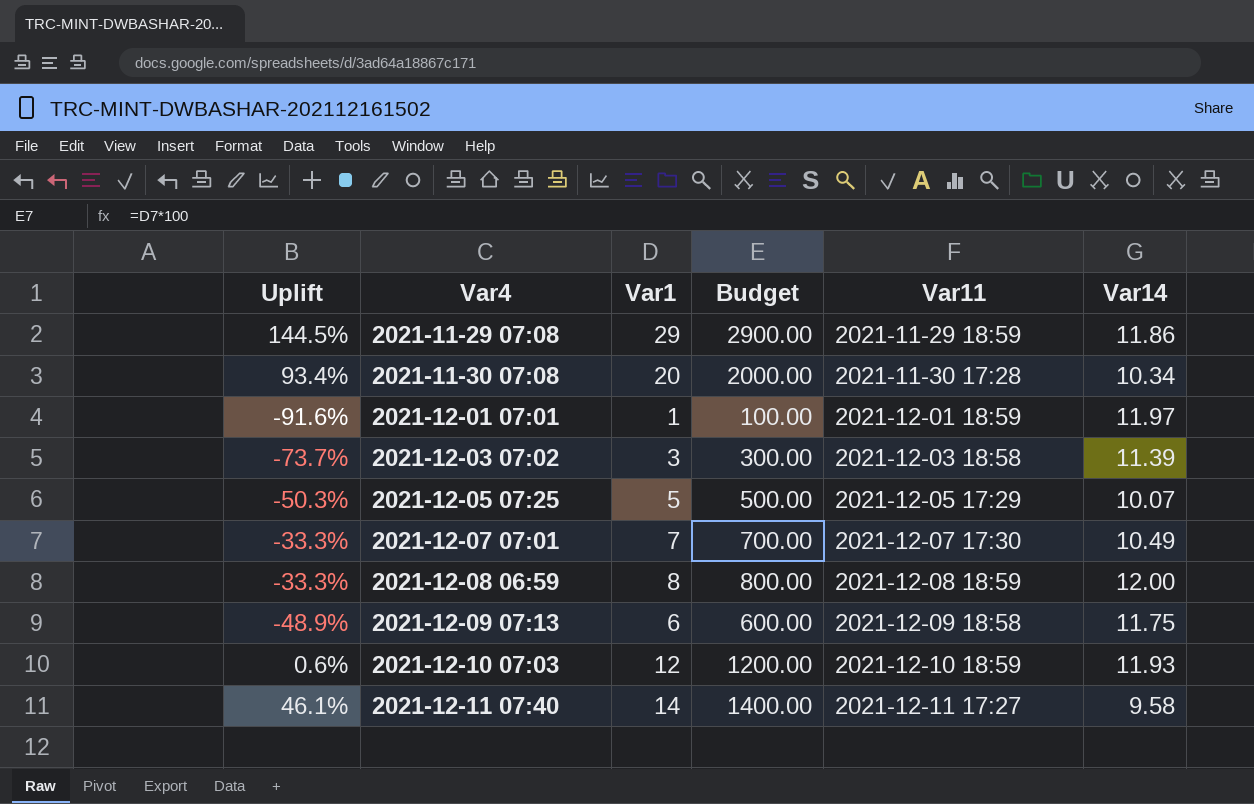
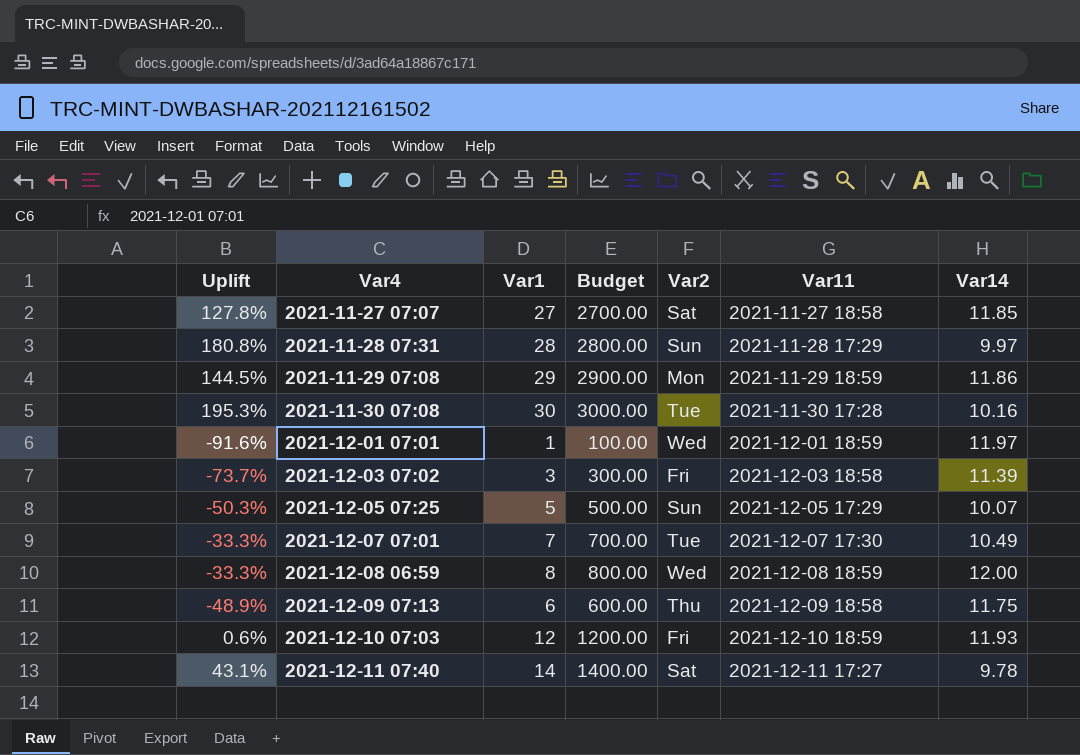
column Var2 | position: none -> 5
row 2021-11-27 07:07: none -> 127.8% | 27 | 2700.00 | Sat | 2021-11-27 18:58 | 11.85
row 2021-11-28 07:31: none -> 180.8% | 28 | 2800.00 | Sun | 2021-11-28 17:29 | 9.97
2021-11-30 07:08 | Uplift: 93.4% -> 195.3%
2021-11-30 07:08 | Var1: 20 -> 30
2021-11-30 07:08 | Budget: 2000.00 -> 3000.00
2021-11-30 07:08 | Var14: 10.34 -> 10.16
2021-12-11 07:40 | Uplift: 46.1% -> 43.1%
2021-12-11 07:40 | Var14: 9.58 -> 9.78

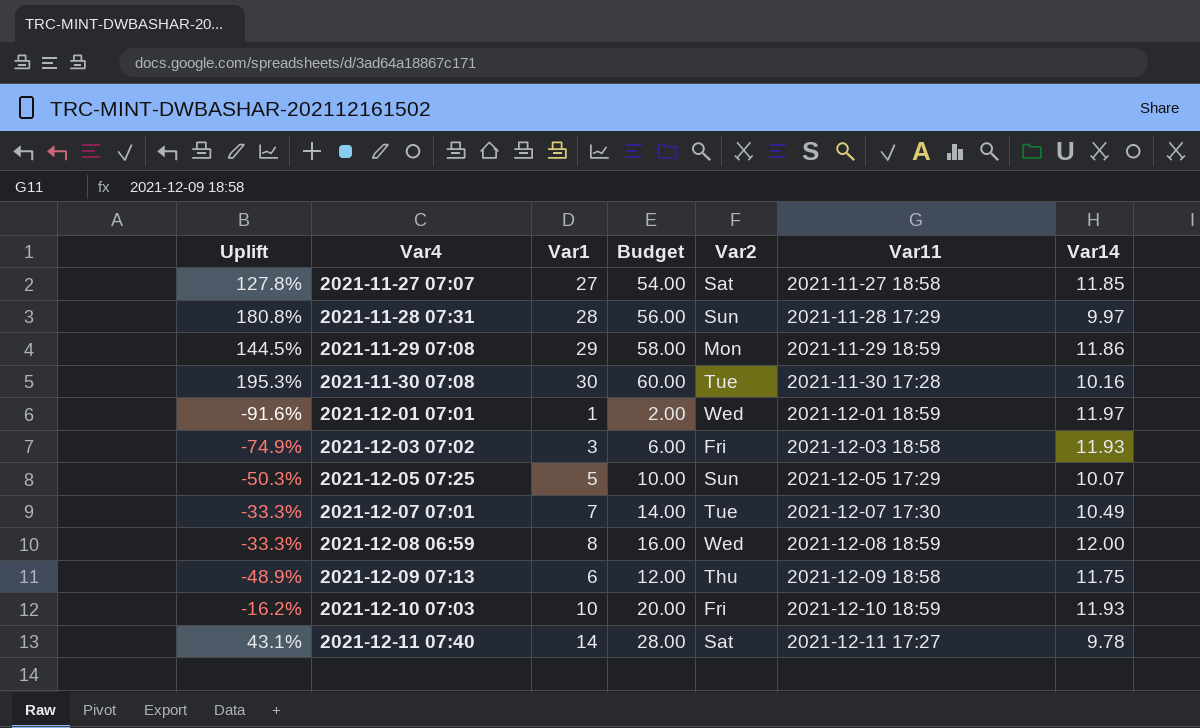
column Budget | formula: [Var1] * 100 -> [Var1] * 2
2021-12-03 07:02 | Uplift: -73.7% -> -74.9%
2021-12-03 07:02 | Var14: 11.39 -> 11.93
2021-12-10 07:03 | Uplift: 0.6% -> -16.2%
2021-12-10 07:03 | Var1: 12 -> 10

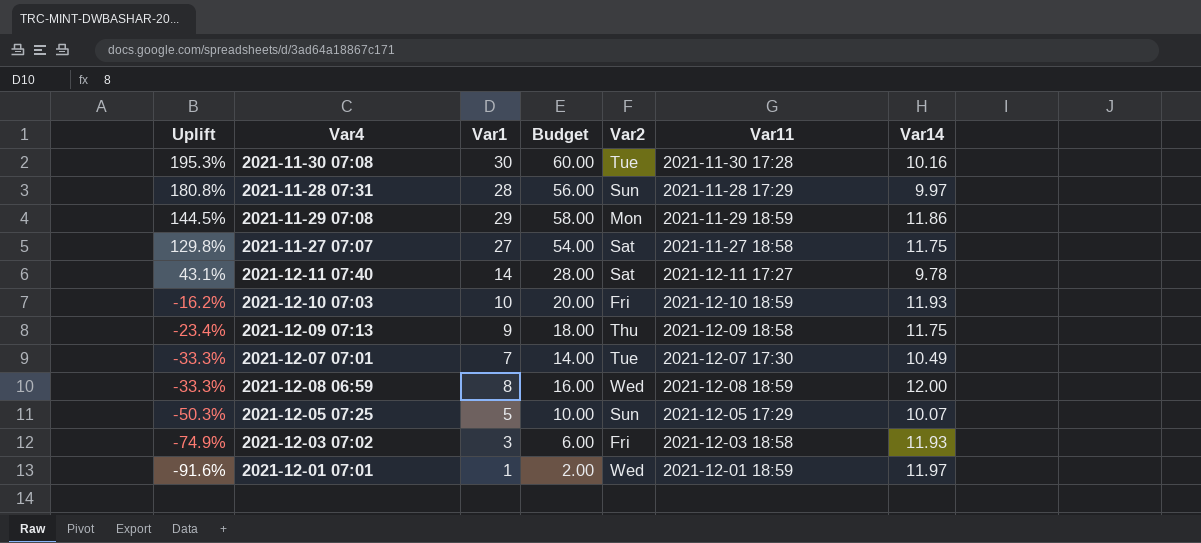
row order: Var4 ascending -> Uplift descending
2021-11-27 07:07 | Uplift: 127.8% -> 129.8%
2021-11-27 07:07 | Var14: 11.85 -> 11.75
2021-12-09 07:13 | Uplift: -48.9% -> -23.4%
2021-12-09 07:13 | Var1: 6 -> 9
2021-12-09 07:13 | Budget: 12.00 -> 18.00

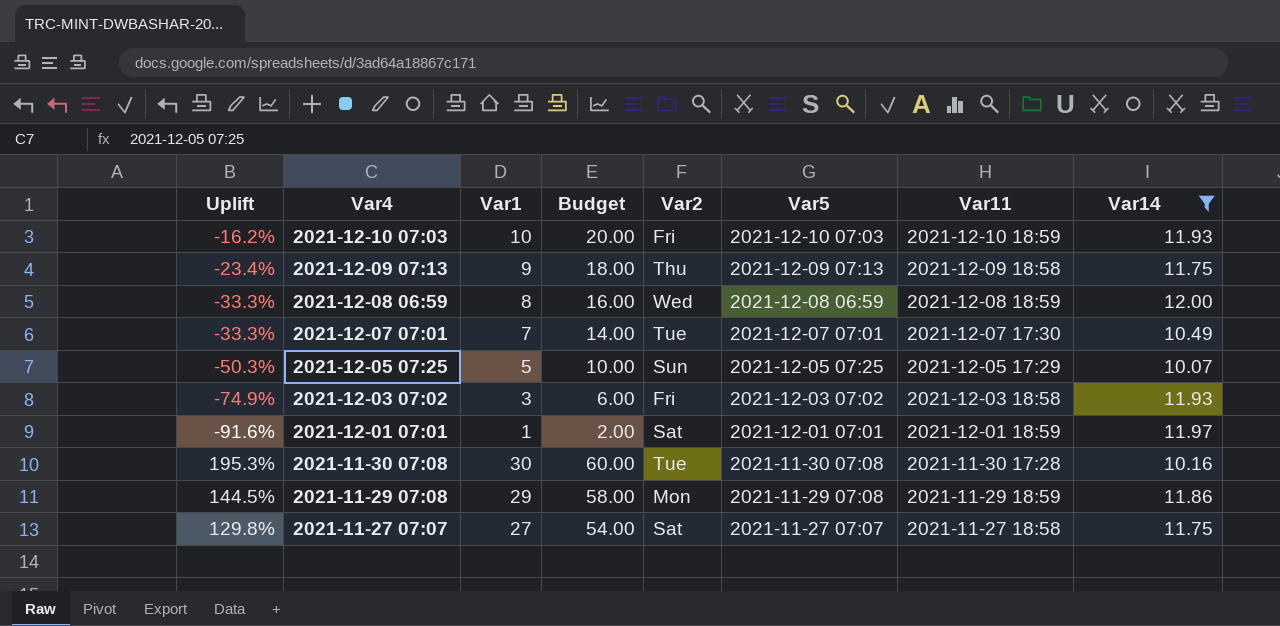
filter: none -> Var14 >= 10.07
row order: Uplift descending -> Var4 descending
column Var5 | position: none -> 6
2021-12-01 07:01 | Var2: Wed -> Sat

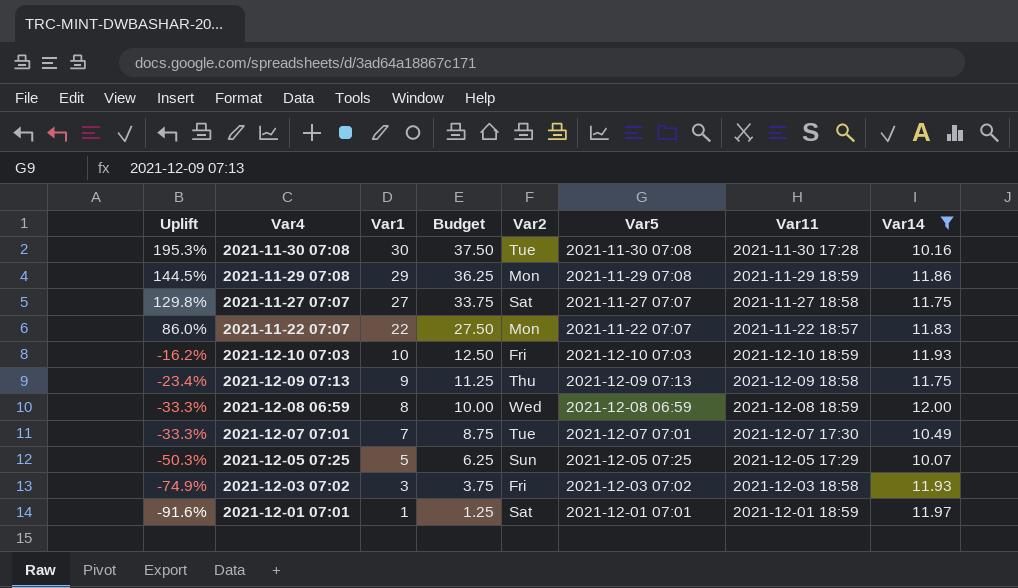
row order: Var4 descending -> Uplift descending
column Budget | formula: [Var1] * 2 -> [Var1] * 1.25
row 2021-11-22 07:07: none -> 86.0% | 22 | 27.50 | Mon | 2021-11-22 07:07 | 2021-11-22 18:57 | 11.83

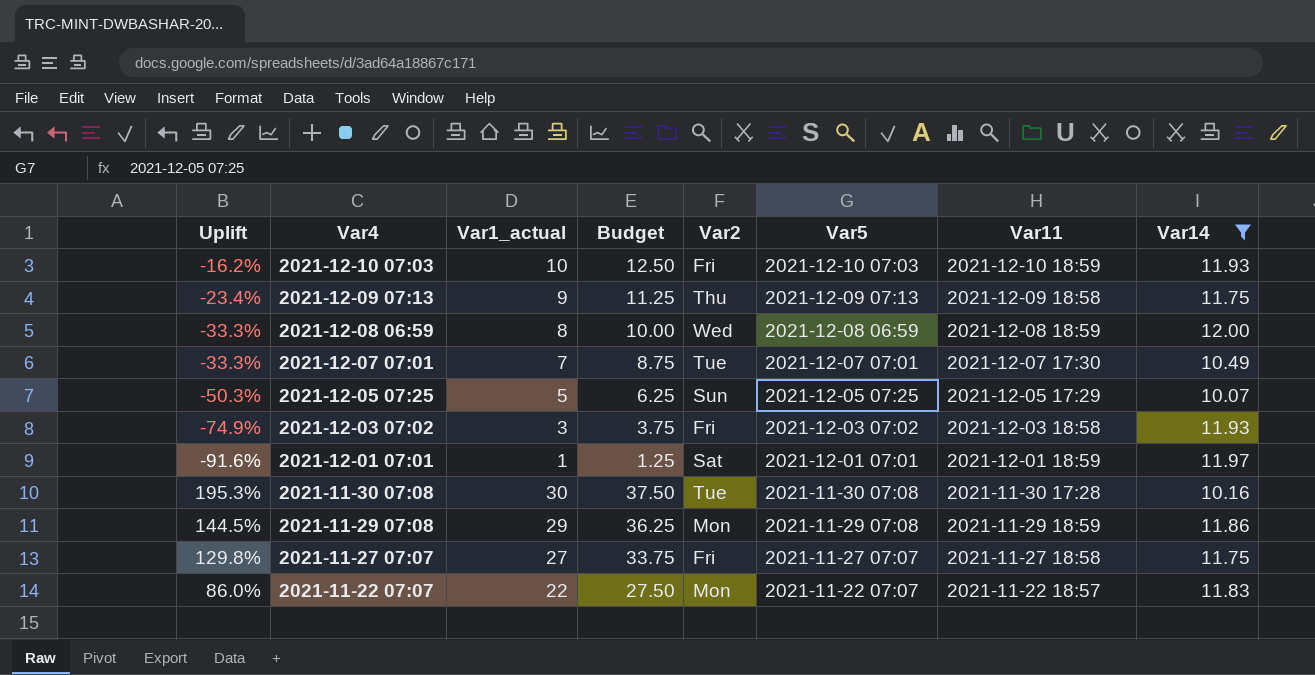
row order: Uplift descending -> Var4 descending
column name: Var1 -> Var1_actual
2021-11-27 07:07 | Var2: Sat -> Fri

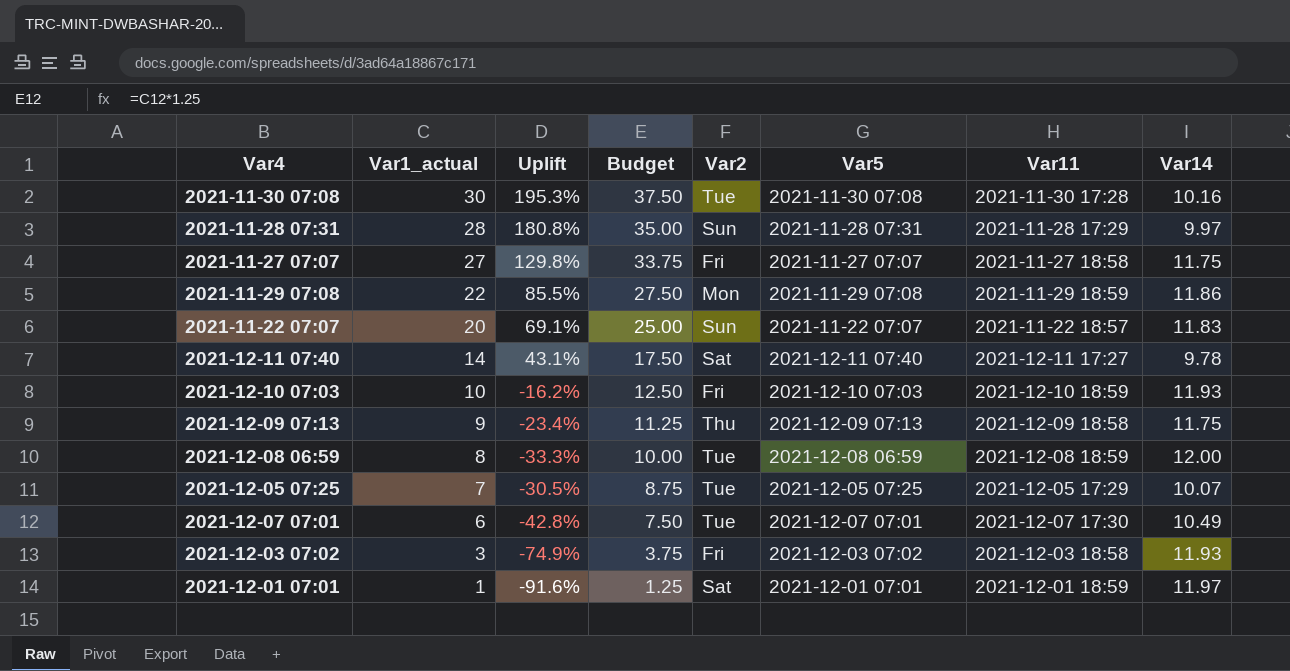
filter: Var14 >= 10.07 -> none
row order: Var4 descending -> Var1_actual descending
column Uplift | position: 1 -> 3
2021-11-29 07:08 | Var1_actual: 29 -> 22
2021-11-29 07:08 | Uplift: 144.5% -> 85.5%
2021-11-29 07:08 | Budget: 36.25 -> 27.50
2021-11-22 07:07 | Var1_actual: 22 -> 20
2021-11-22 07:07 | Uplift: 86.0% -> 69.1%
2021-11-22 07:07 | Budget: 27.50 -> 25.00
2021-11-22 07:07 | Var2: Mon -> Sun
2021-12-08 06:59 | Var2: Wed -> Tue
2021-12-05 07:25 | Var1_actual: 5 -> 7
2021-12-05 07:25 | Uplift: -50.3% -> -30.5%
2021-12-05 07:25 | Budget: 6.25 -> 8.75
2021-12-05 07:25 | Var2: Sun -> Tue
2021-12-07 07:01 | Var1_actual: 7 -> 6
2021-12-07 07:01 | Uplift: -33.3% -> -42.8%
2021-12-07 07:01 | Budget: 8.75 -> 7.50

